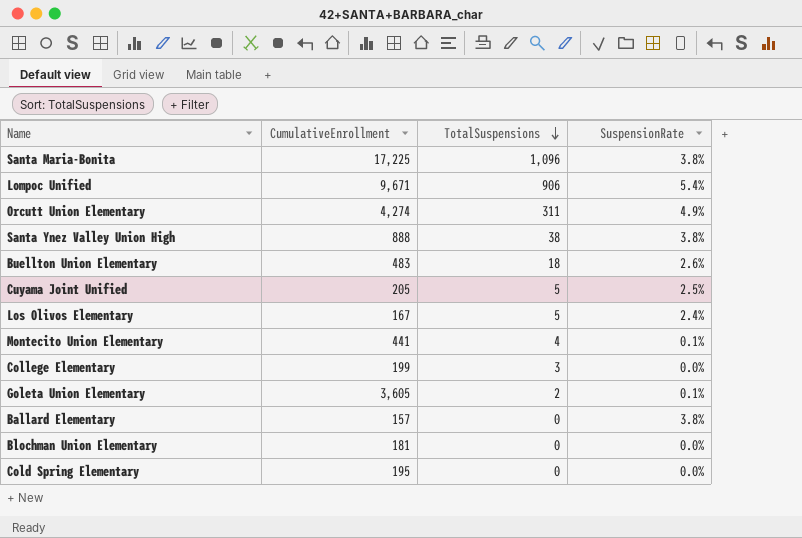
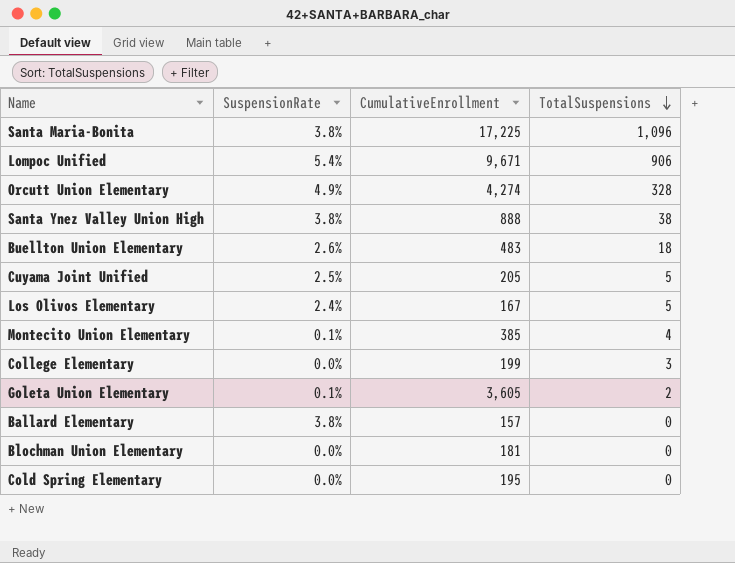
column SuspensionRate | position: 4 -> 2
Orcutt Union Elementary | TotalSuspensions: 311 -> 328
Montecito Union Elementary | CumulativeEnrollment: 441 -> 385

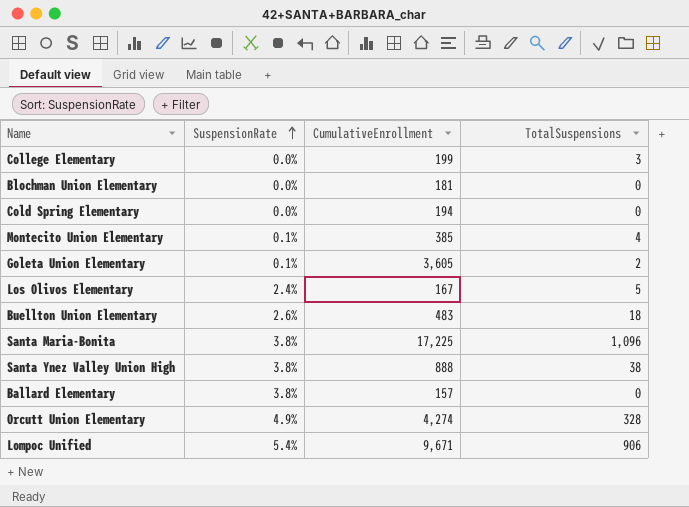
row order: TotalSuspensions descending -> SuspensionRate ascending
row Cuyama Joint Unified: 2.5% | 205 | 5 -> none
Cold Spring Elementary | CumulativeEnrollment: 195 -> 194

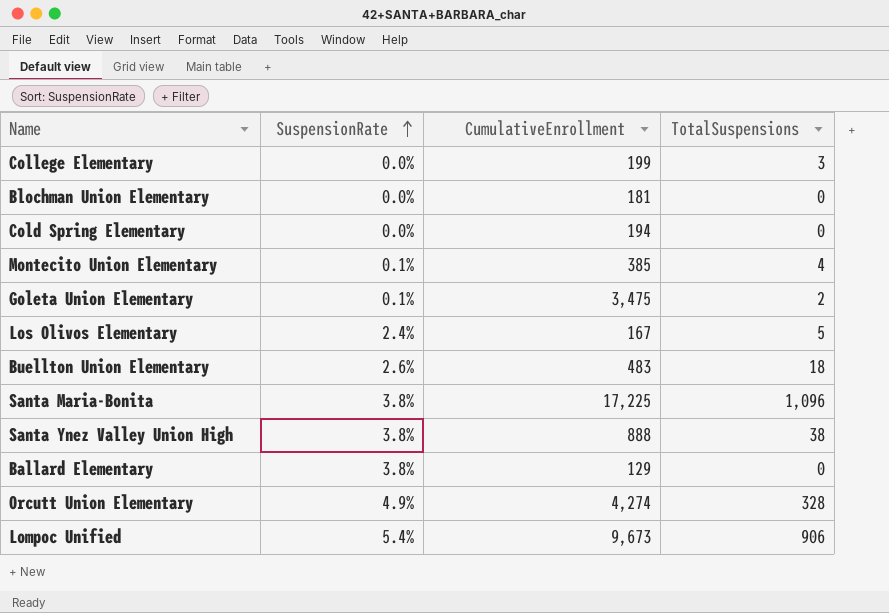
Goleta Union Elementary | CumulativeEnrollment: 3,605 -> 3,475
Ballard Elementary | CumulativeEnrollment: 157 -> 129
Lompoc Unified | CumulativeEnrollment: 9,671 -> 9,673

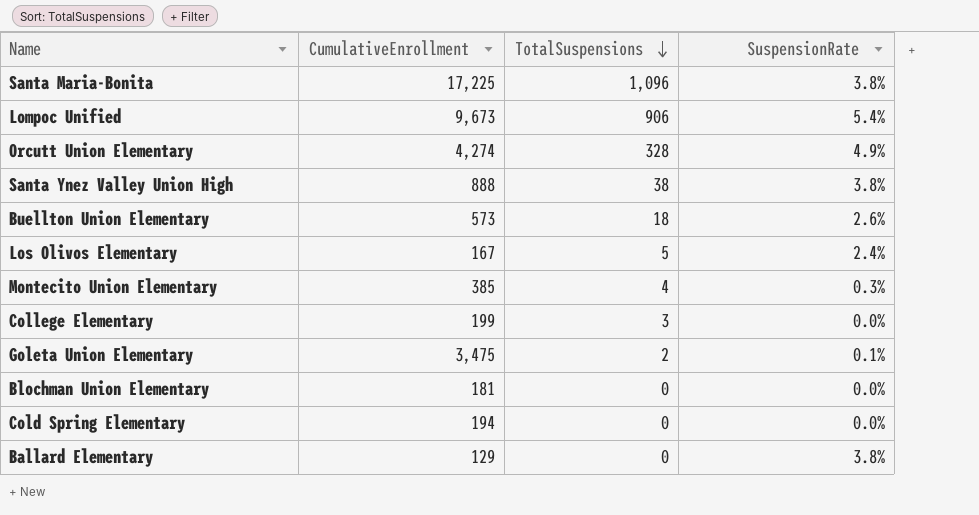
row order: SuspensionRate ascending -> TotalSuspensions descending
column SuspensionRate | position: 2 -> 4
Buellton Union Elementary | CumulativeEnrollment: 483 -> 573
Montecito Union Elementary | SuspensionRate: 0.1% -> 0.3%

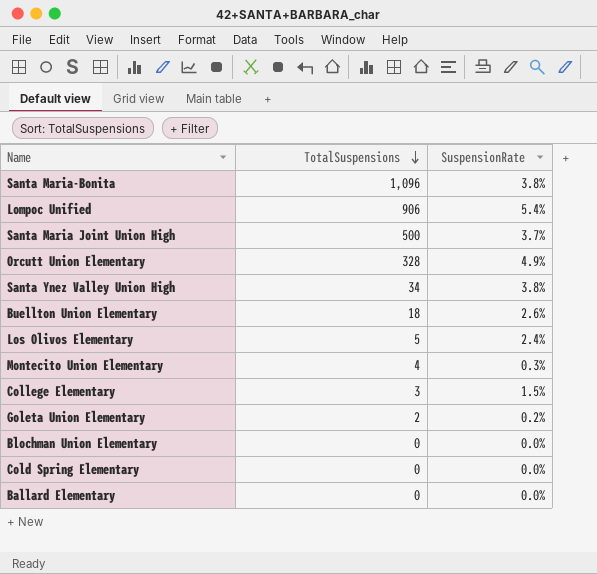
column CumulativeEnrollment | position: 2 -> none
row Santa Maria Joint Union High: none -> 500 | 3.7%
Santa Ynez Valley Union High | TotalSuspensions: 38 -> 34
College Elementary | SuspensionRate: 0.0% -> 1.5%
Goleta Union Elementary | SuspensionRate: 0.1% -> 0.2%
Ballard Elementary | SuspensionRate: 3.8% -> 0.0%

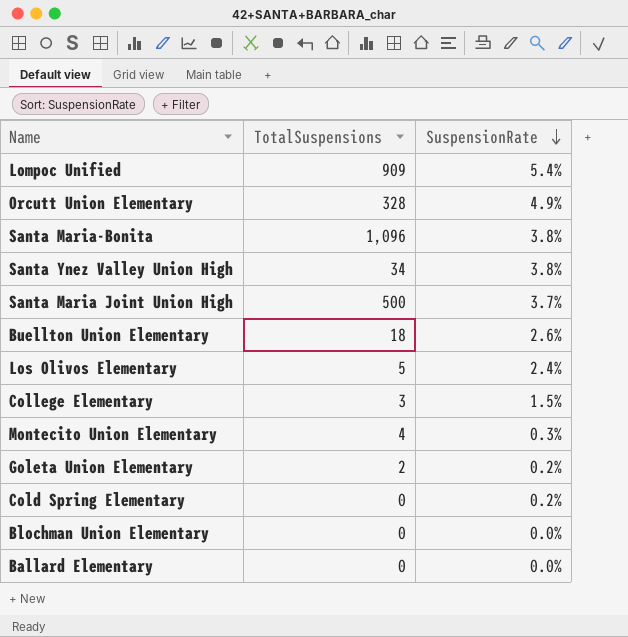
row order: TotalSuspensions descending -> SuspensionRate descending
Lompoc Unified | TotalSuspensions: 906 -> 909
Cold Spring Elementary | SuspensionRate: 0.0% -> 0.2%

